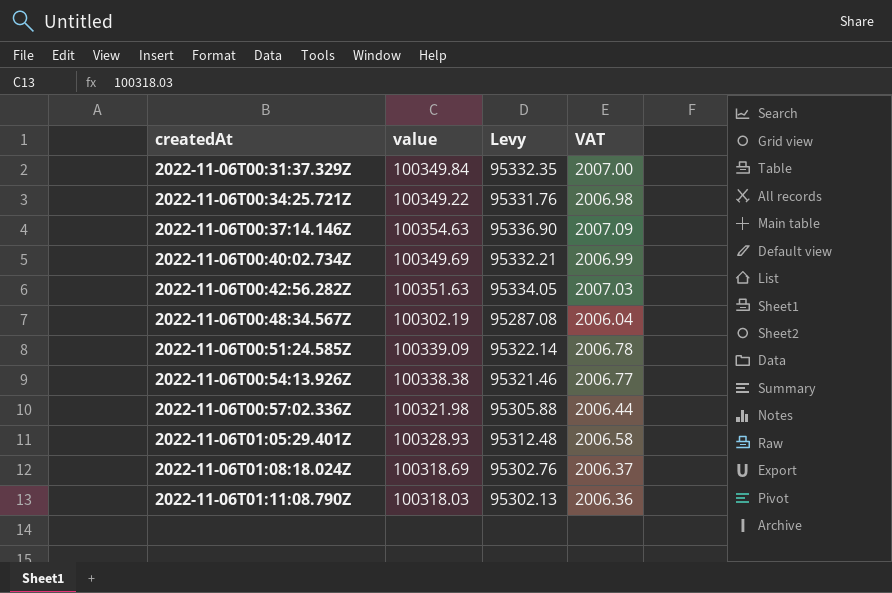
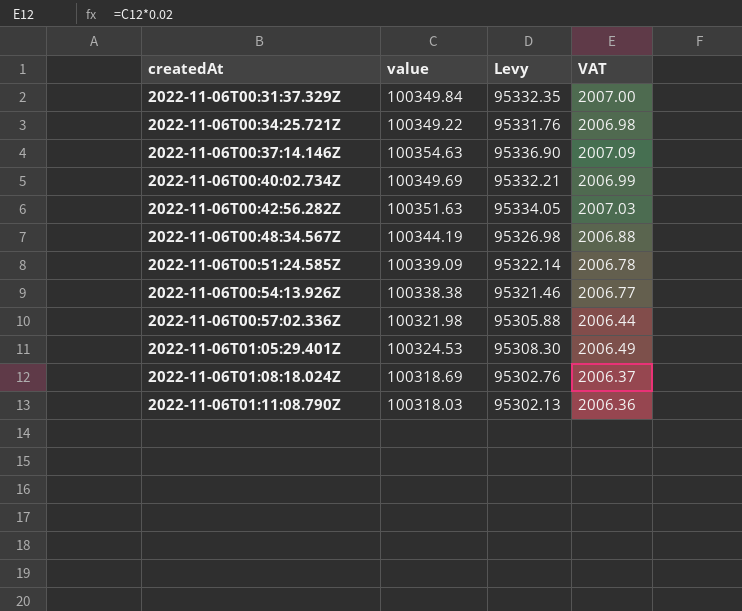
2022-11-06T00:48:34.567Z | value: 100302.19 -> 100344.19
2022-11-06T00:48:34.567Z | Levy: 95287.08 -> 95326.98
2022-11-06T00:48:34.567Z | VAT: 2006.04 -> 2006.88
2022-11-06T01:05:29.401Z | value: 100328.93 -> 100324.53
2022-11-06T01:05:29.401Z | Levy: 95312.48 -> 95308.30
2022-11-06T01:05:29.401Z | VAT: 2006.58 -> 2006.49

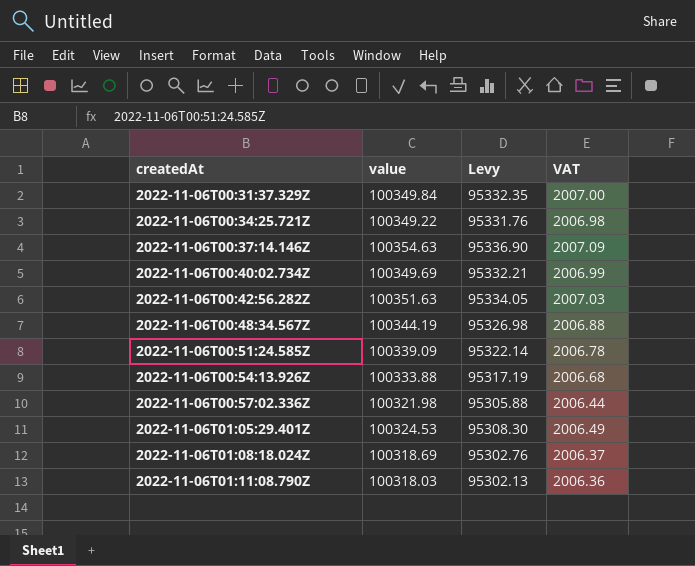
2022-11-06T00:54:13.926Z | value: 100338.38 -> 100333.88
2022-11-06T00:54:13.926Z | Levy: 95321.46 -> 95317.19
2022-11-06T00:54:13.926Z | VAT: 2006.77 -> 2006.68

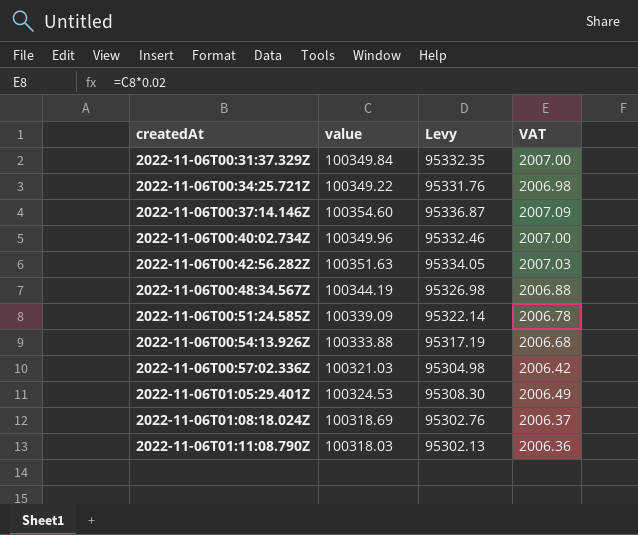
2022-11-06T00:37:14.146Z | value: 100354.63 -> 100354.60
2022-11-06T00:37:14.146Z | Levy: 95336.90 -> 95336.87
2022-11-06T00:40:02.734Z | value: 100349.69 -> 100349.96
2022-11-06T00:40:02.734Z | Levy: 95332.21 -> 95332.46
2022-11-06T00:40:02.734Z | VAT: 2006.99 -> 2007.00
2022-11-06T00:57:02.336Z | value: 100321.98 -> 100321.03
2022-11-06T00:57:02.336Z | Levy: 95305.88 -> 95304.98
2022-11-06T00:57:02.336Z | VAT: 2006.44 -> 2006.42

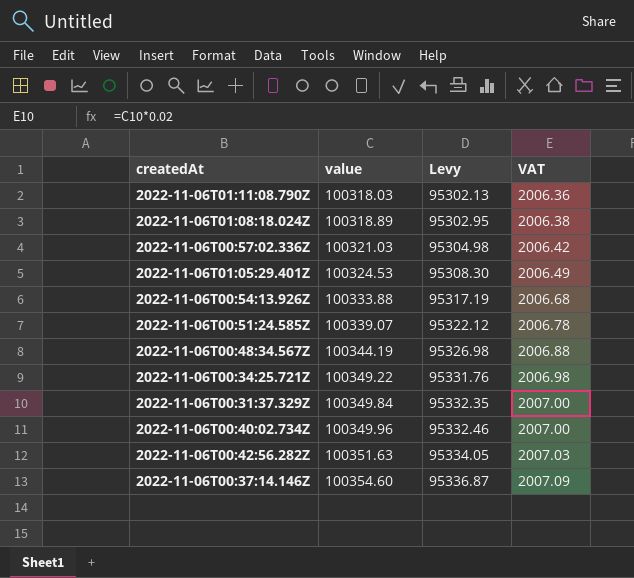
row order: createdAt ascending -> value ascending
2022-11-06T01:08:18.024Z | value: 100318.69 -> 100318.89
2022-11-06T01:08:18.024Z | Levy: 95302.76 -> 95302.95
2022-11-06T01:08:18.024Z | VAT: 2006.37 -> 2006.38
2022-11-06T00:51:24.585Z | value: 100339.09 -> 100339.07
2022-11-06T00:51:24.585Z | Levy: 95322.14 -> 95322.12

